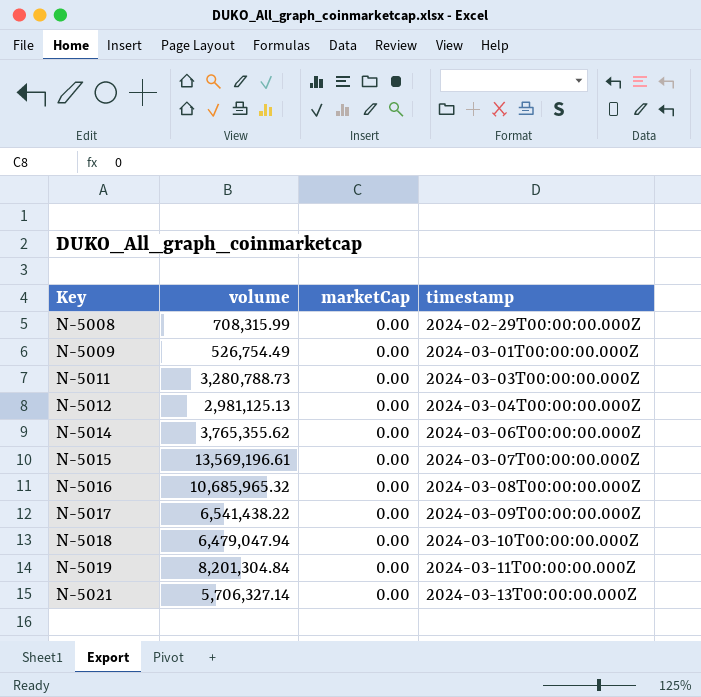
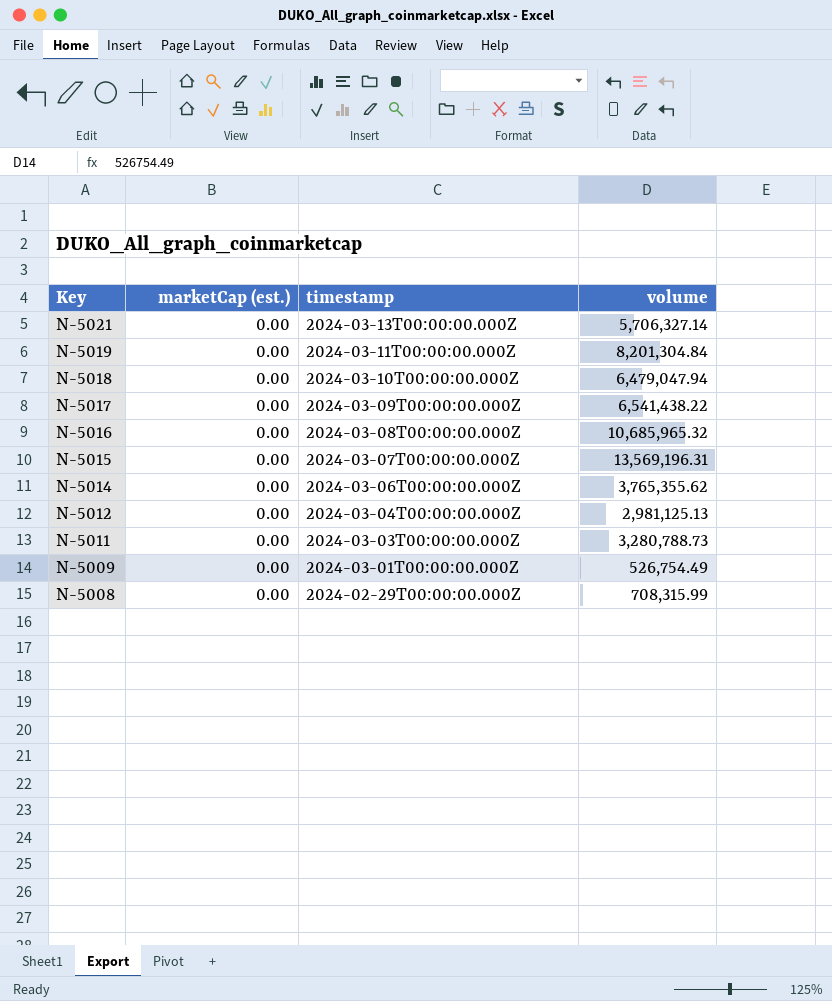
row order: Key ascending -> Key descending
column name: marketCap -> marketCap (est.)
column volume | position: 2 -> 4
N-5015 | volume: 13,569,196.61 -> 13,569,196.31

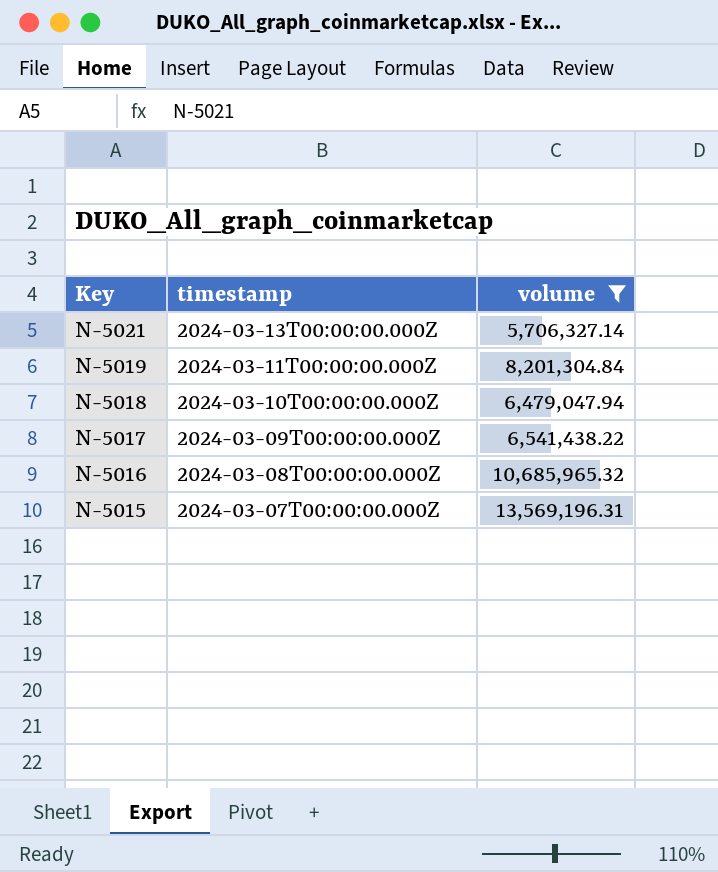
filter: none -> volume >= 5,706,327.14
column marketCap (est.) | position: 2 -> none

